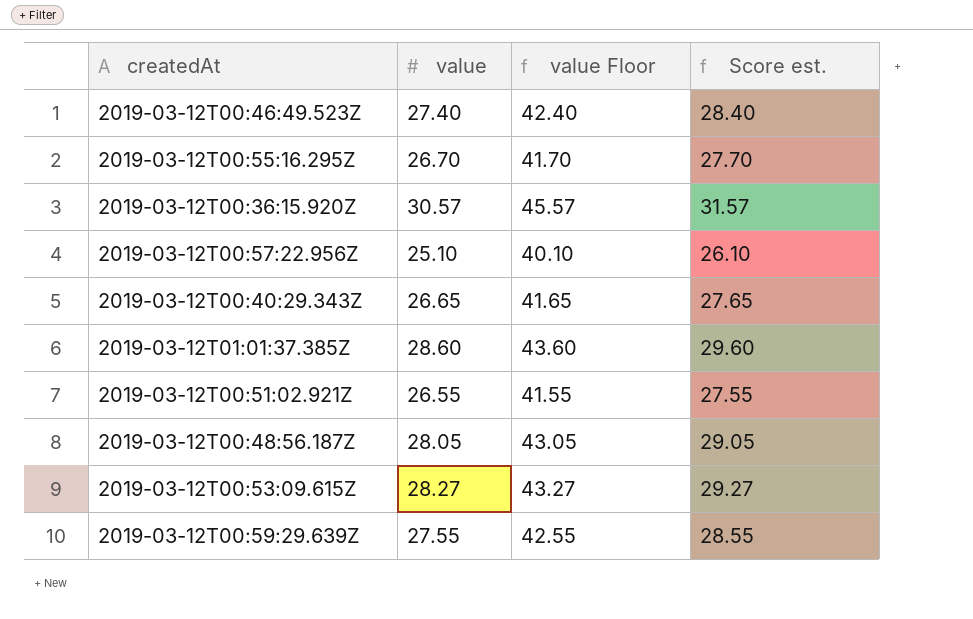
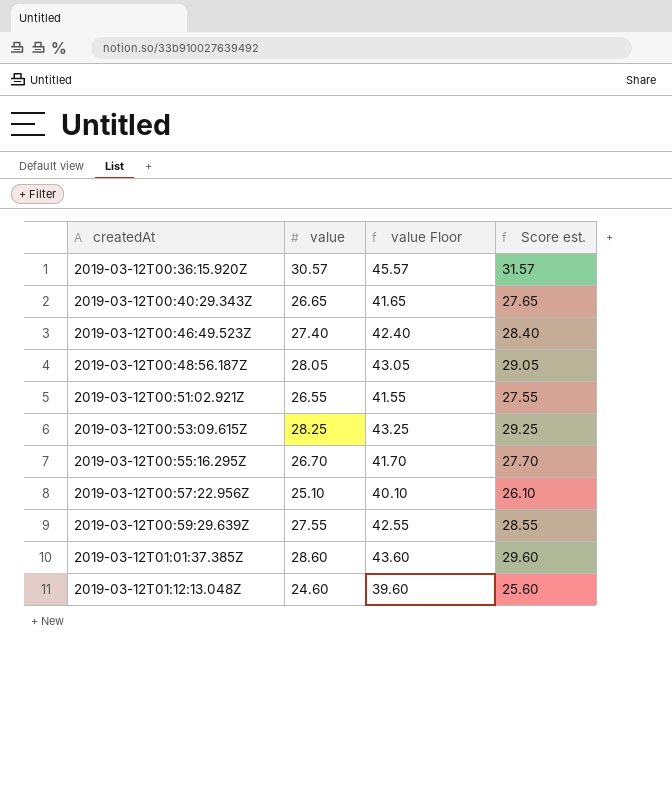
row order: none -> createdAt ascending
2019-03-12T00:53:09.615Z | value: 28.27 -> 28.25
2019-03-12T00:53:09.615Z | value Floor: 43.27 -> 43.25
2019-03-12T00:53:09.615Z | Score est.: 29.27 -> 29.25
row 2019-03-12T01:12:13.048Z: none -> 24.60 | 39.60 | 25.60

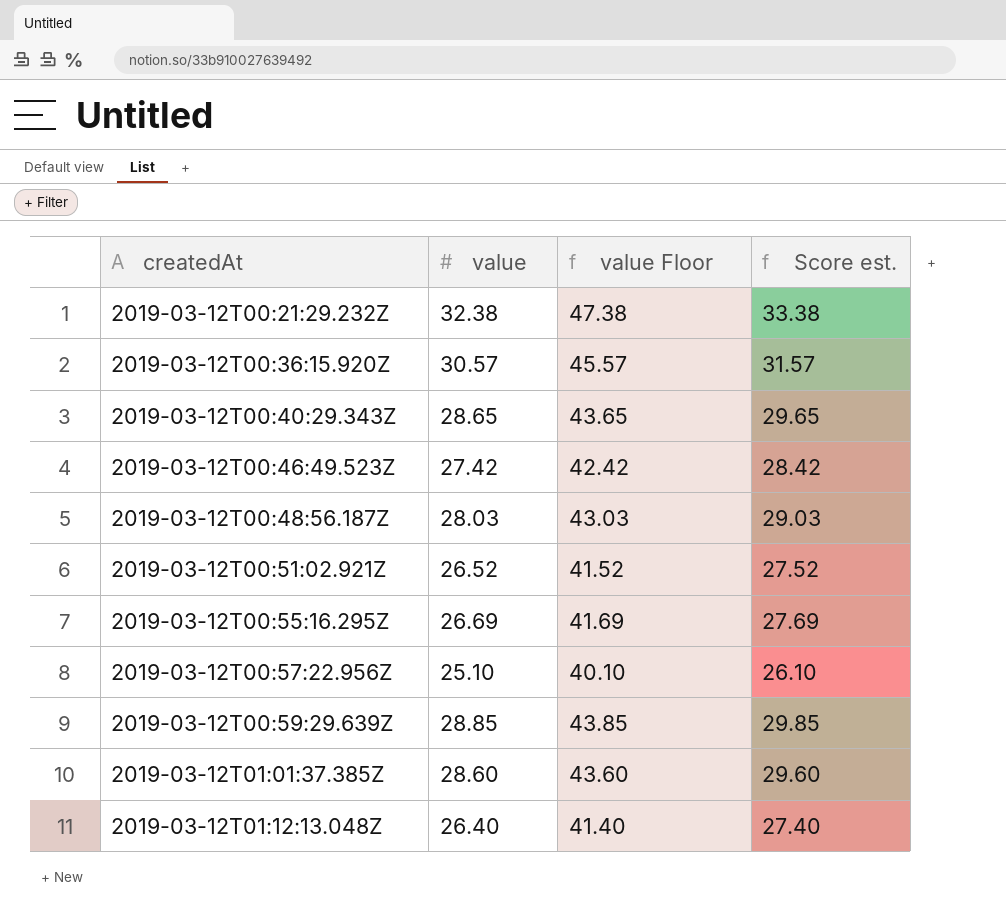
row 2019-03-12T00:53:09.615Z: 28.25 | 43.25 | 29.25 -> none
row 2019-03-12T00:21:29.232Z: none -> 32.38 | 47.38 | 33.38
2019-03-12T00:40:29.343Z | value: 26.65 -> 28.65
2019-03-12T00:40:29.343Z | value Floor: 41.65 -> 43.65
2019-03-12T00:40:29.343Z | Score est.: 27.65 -> 29.65
2019-03-12T00:46:49.523Z | value: 27.40 -> 27.42
2019-03-12T00:46:49.523Z | value Floor: 42.40 -> 42.42
2019-03-12T00:46:49.523Z | Score est.: 28.40 -> 28.42
2019-03-12T00:48:56.187Z | value: 28.05 -> 28.03
2019-03-12T00:48:56.187Z | value Floor: 43.05 -> 43.03
2019-03-12T00:48:56.187Z | Score est.: 29.05 -> 29.03
2019-03-12T00:51:02.921Z | value: 26.55 -> 26.52
2019-03-12T00:51:02.921Z | value Floor: 41.55 -> 41.52
2019-03-12T00:51:02.921Z | Score est.: 27.55 -> 27.52
2019-03-12T00:55:16.295Z | value: 26.70 -> 26.69
2019-03-12T00:55:16.295Z | value Floor: 41.70 -> 41.69
2019-03-12T00:55:16.295Z | Score est.: 27.70 -> 27.69
2019-03-12T00:59:29.639Z | value: 27.55 -> 28.85
2019-03-12T00:59:29.639Z | value Floor: 42.55 -> 43.85
2019-03-12T00:59:29.639Z | Score est.: 28.55 -> 29.85
2019-03-12T01:12:13.048Z | value: 24.60 -> 26.40
2019-03-12T01:12:13.048Z | value Floor: 39.60 -> 41.40
2019-03-12T01:12:13.048Z | Score est.: 25.60 -> 27.40

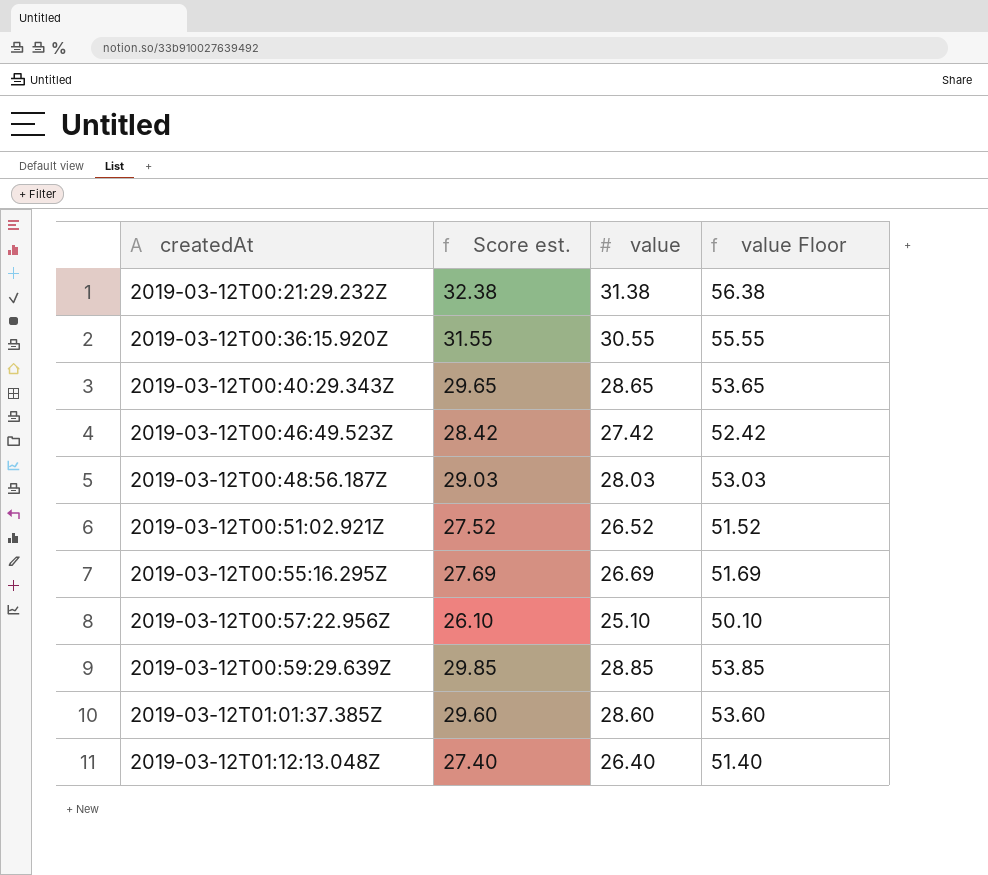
column Score est. | position: 4 -> 2
column value Floor | formula: [value] + 15 -> [value] + 25
2019-03-12T00:21:29.232Z | Score est.: 33.38 -> 32.38
2019-03-12T00:21:29.232Z | value: 32.38 -> 31.38
2019-03-12T00:36:15.920Z | Score est.: 31.57 -> 31.55
2019-03-12T00:36:15.920Z | value: 30.57 -> 30.55

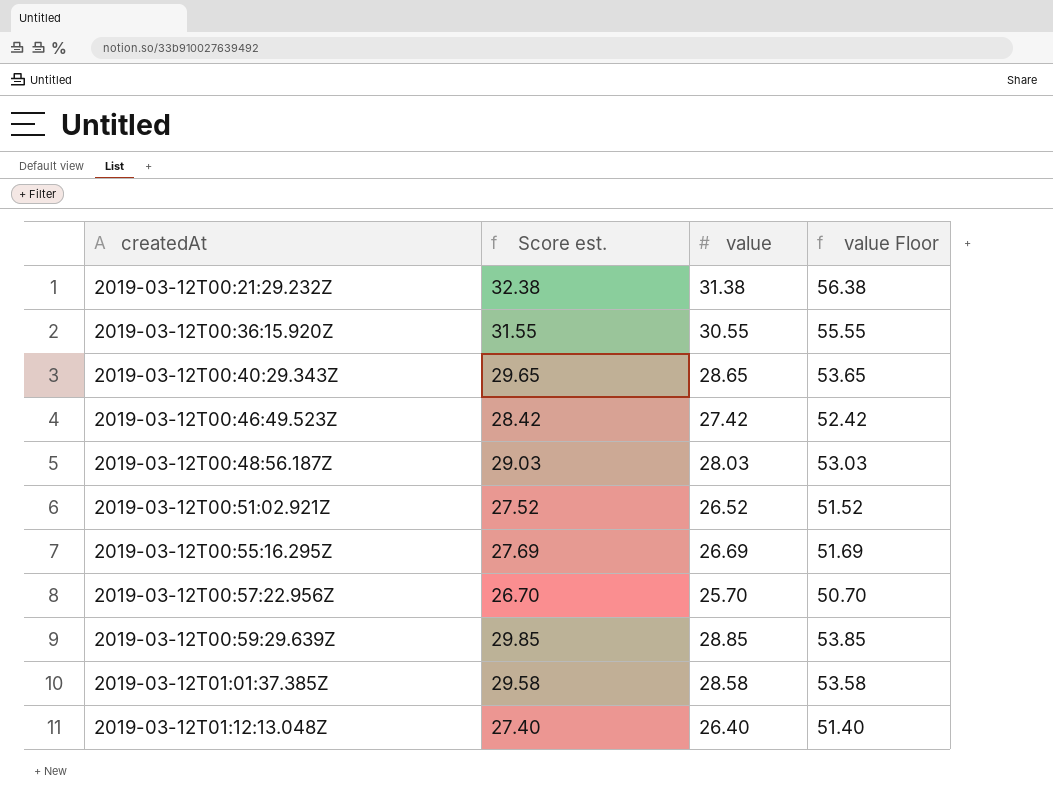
2019-03-12T00:57:22.956Z | Score est.: 26.10 -> 26.70
2019-03-12T00:57:22.956Z | value: 25.10 -> 25.70
2019-03-12T00:57:22.956Z | value Floor: 50.10 -> 50.70
2019-03-12T01:01:37.385Z | Score est.: 29.60 -> 29.58
2019-03-12T01:01:37.385Z | value: 28.60 -> 28.58
2019-03-12T01:01:37.385Z | value Floor: 53.60 -> 53.58

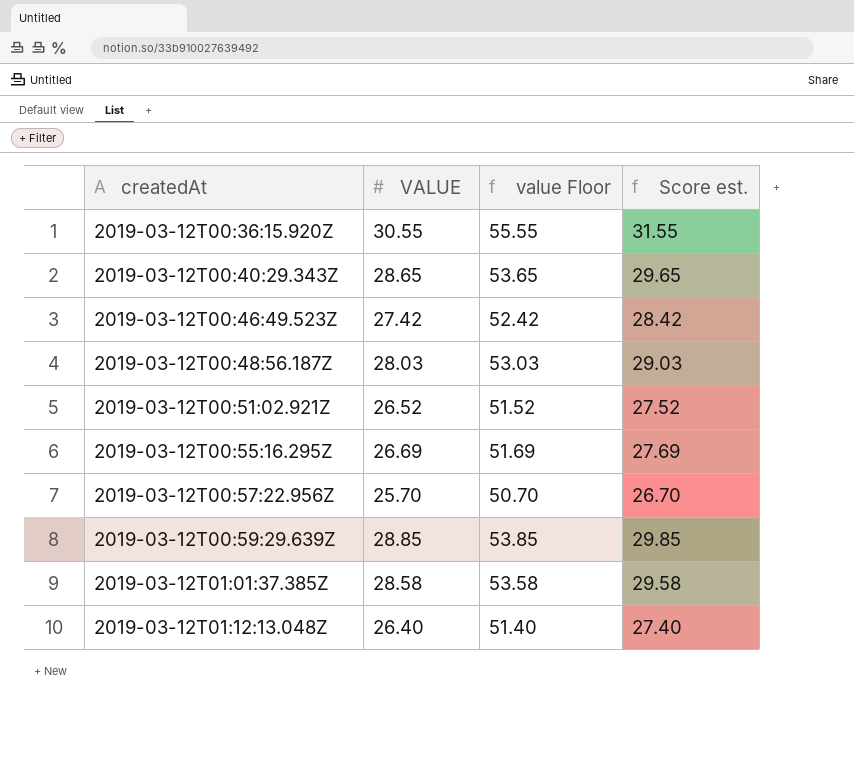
column name: value -> VALUE
column Score est. | position: 2 -> 4
row 2019-03-12T00:21:29.232Z: 32.38 | 31.38 | 56.38 -> none

